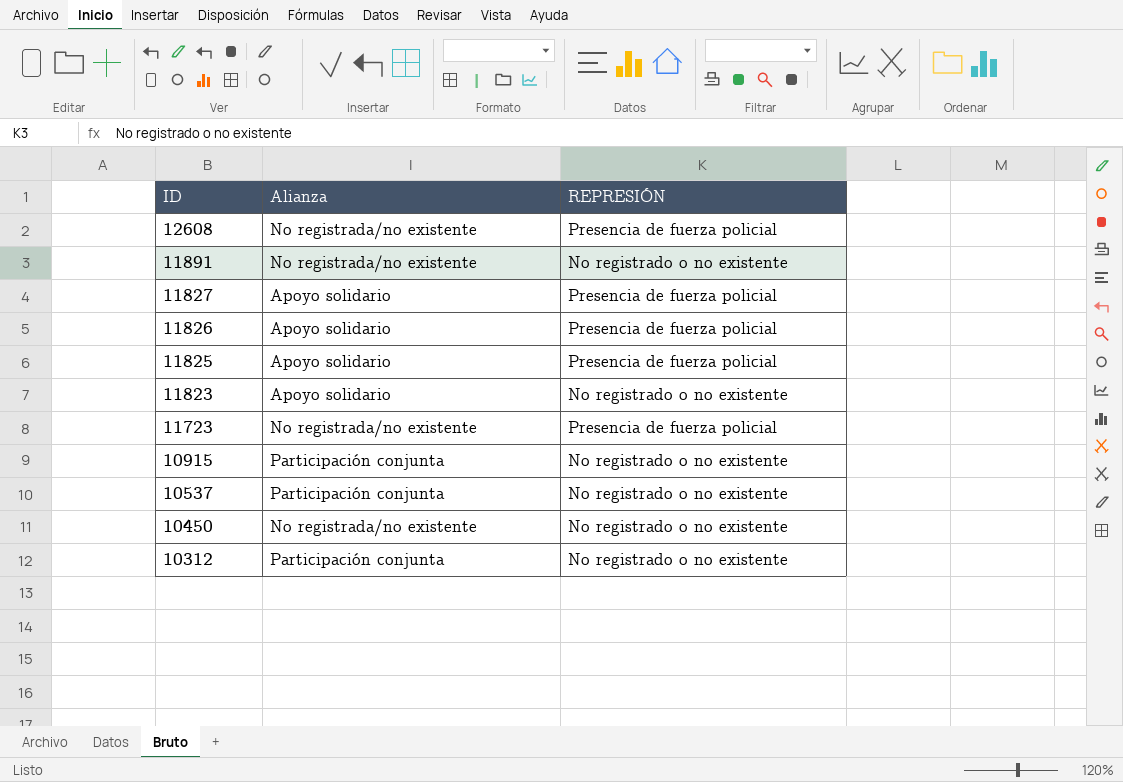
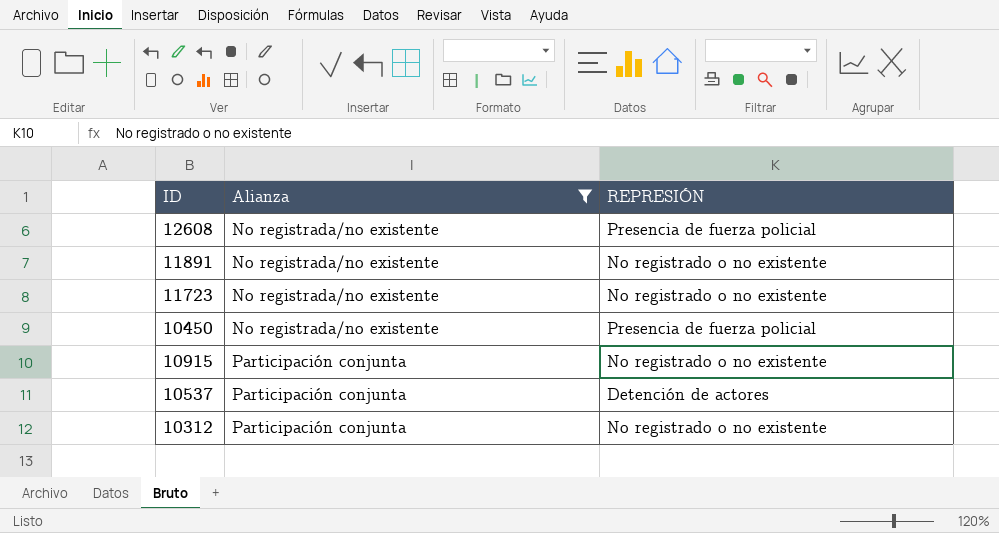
filter: none -> Alianza != Apoyo solidario
row order: ID descending -> Alianza ascending
11723 | REPRESIÓN: Presencia de fuerza policial -> No registrado o no existente
10450 | REPRESIÓN: No registrado o no existente -> Presencia de fuerza policial
10537 | REPRESIÓN: No registrado o no existente -> Detención de actores

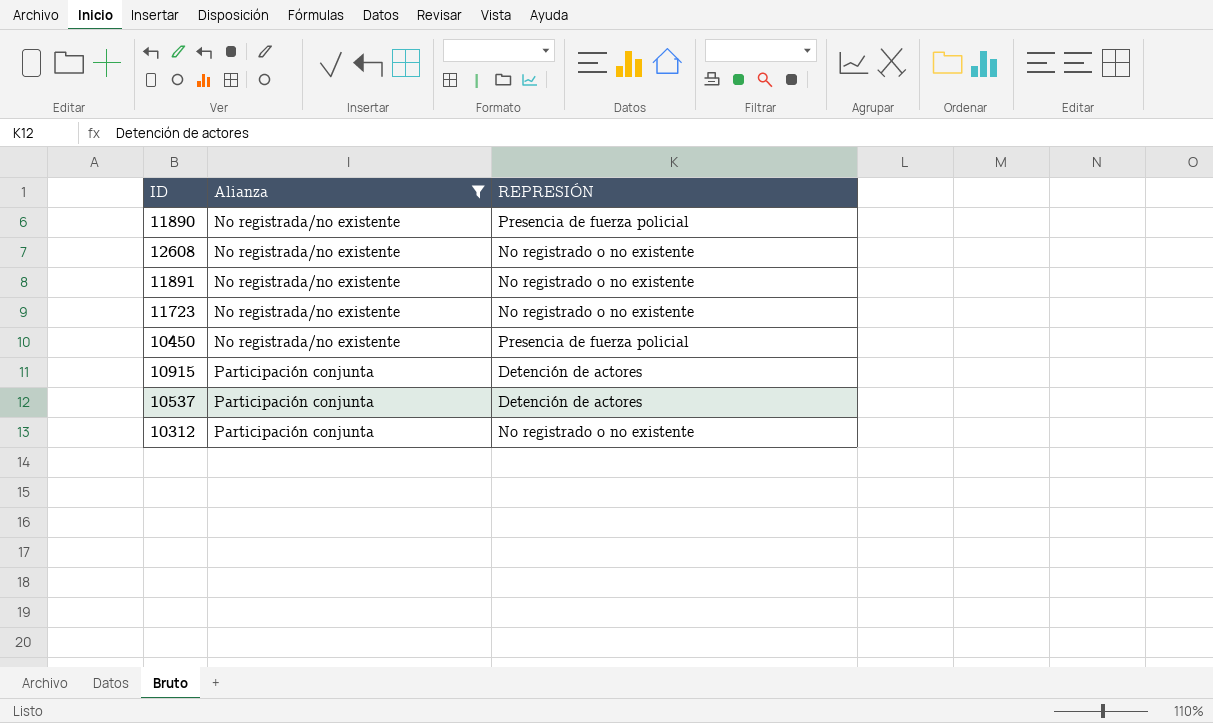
row 11890: none -> No registrada/no existente | Presencia de fuerza policial
12608 | REPRESIÓN: Presencia de fuerza policial -> No registrado o no existente
10915 | REPRESIÓN: No registrado o no existente -> Detención de actores

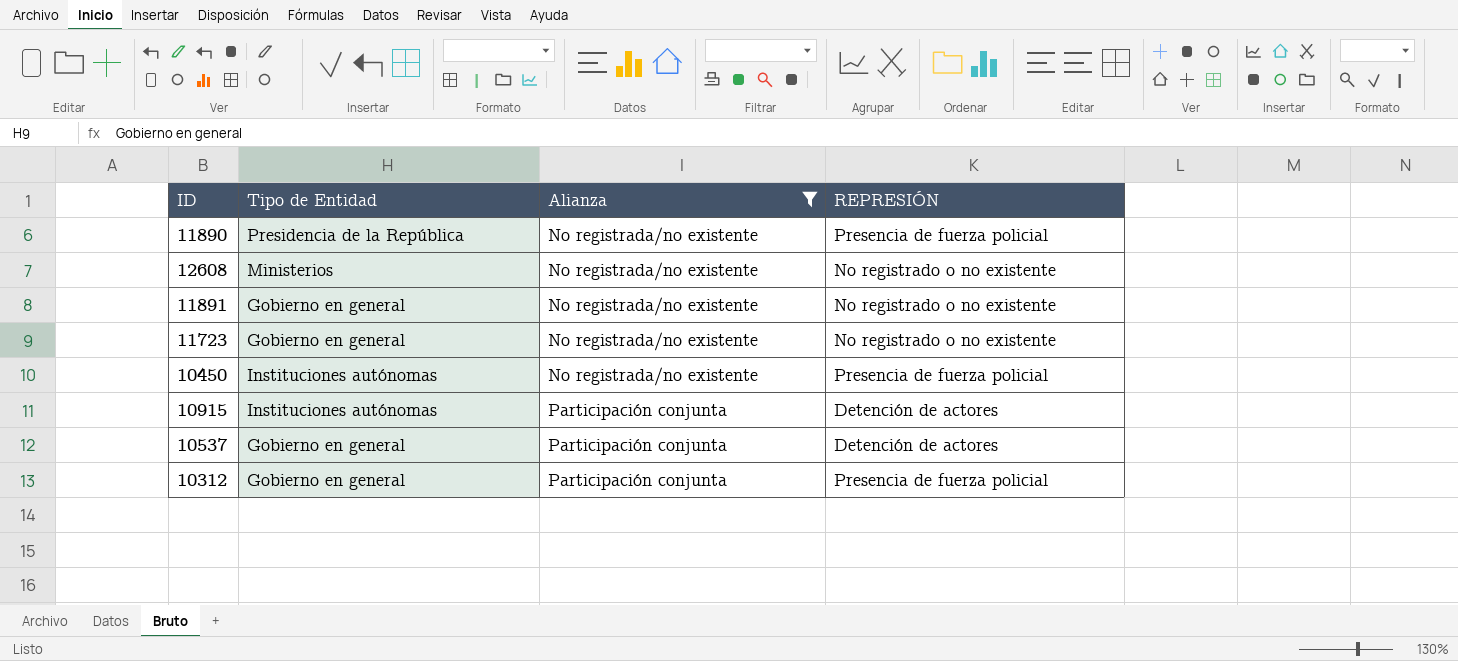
column Tipo de Entidad | position: none -> 2
10312 | REPRESIÓN: No registrado o no existente -> Presencia de fuerza policial

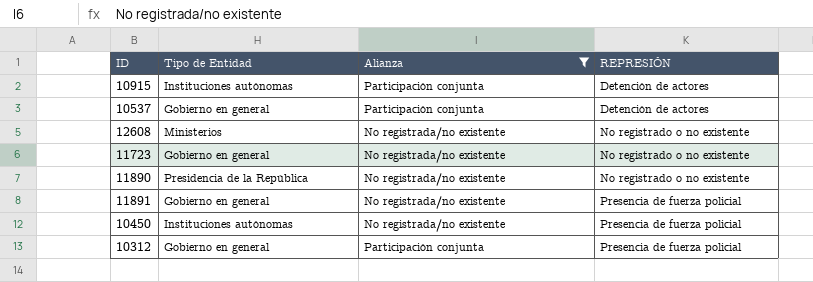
row order: Alianza ascending -> REPRESIÓN ascending
11890 | REPRESIÓN: Presencia de fuerza policial -> No registrado o no existente
11891 | REPRESIÓN: No registrado o no existente -> Presencia de fuerza policial

